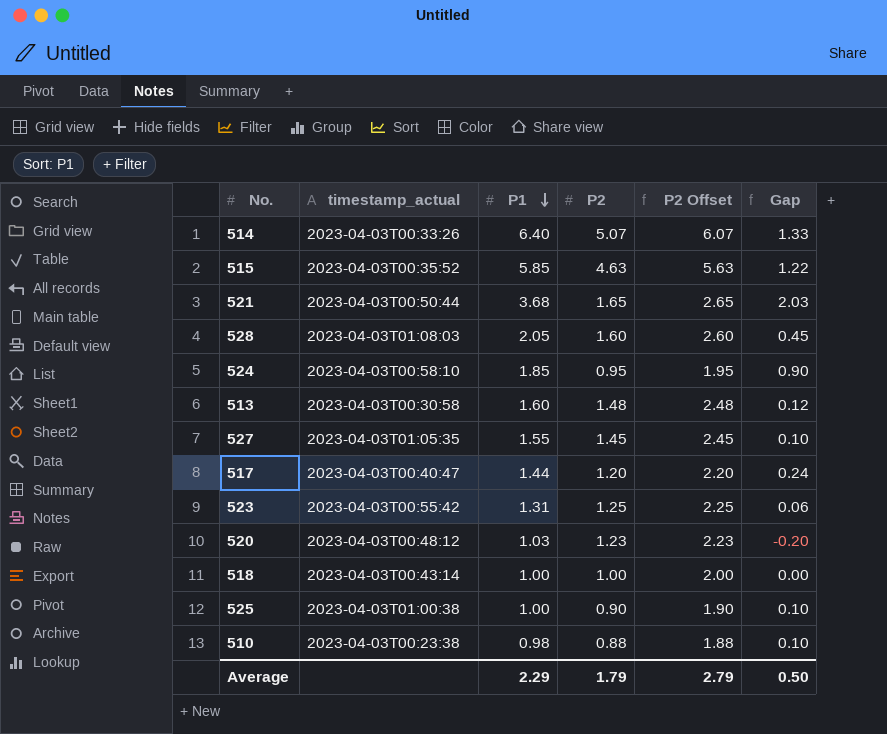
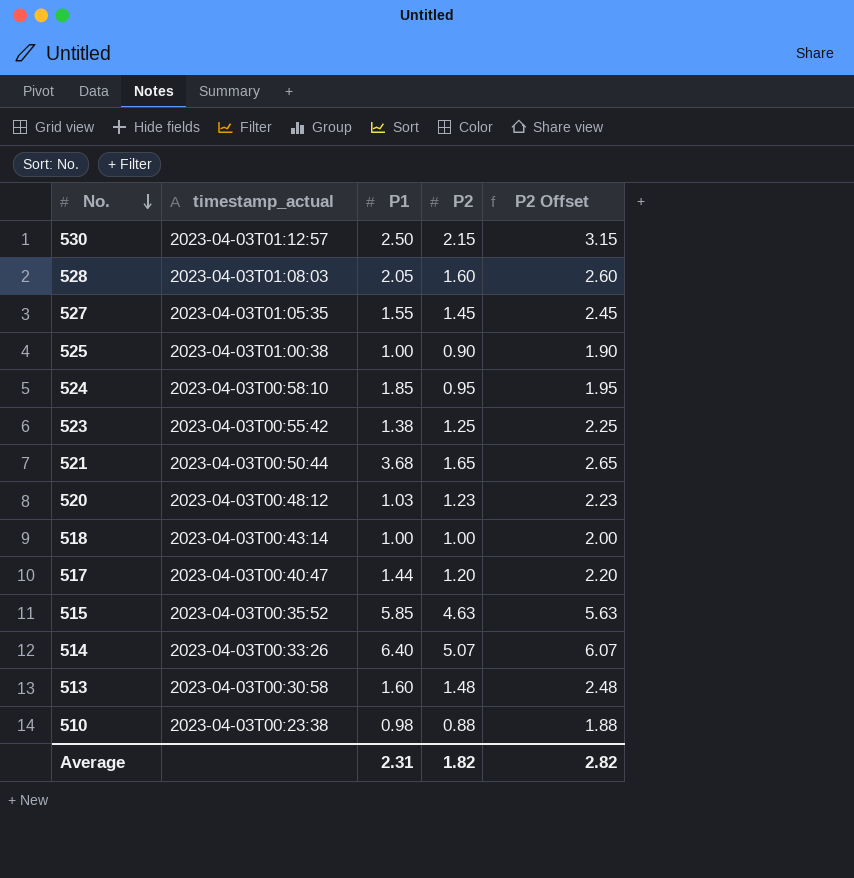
row order: P1 descending -> No. descending
column Gap | formula: [P1] - [P2] -> none
row 530: none -> 2023-04-03T01:12:57 | 2.50 | 2.15 | 3.15
523 | P1: 1.31 -> 1.38
Average | P1: 2.29 -> 2.31
Average | P2: 1.79 -> 1.82
Average | P2 Offset: 2.79 -> 2.82

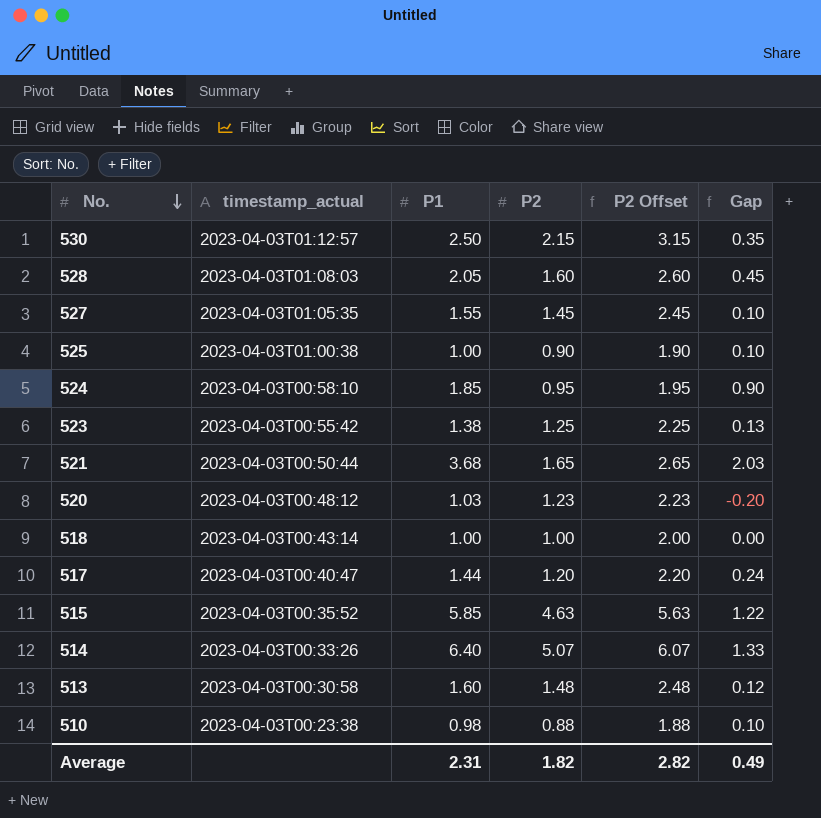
column Gap | formula: none -> [P1] - [P2]

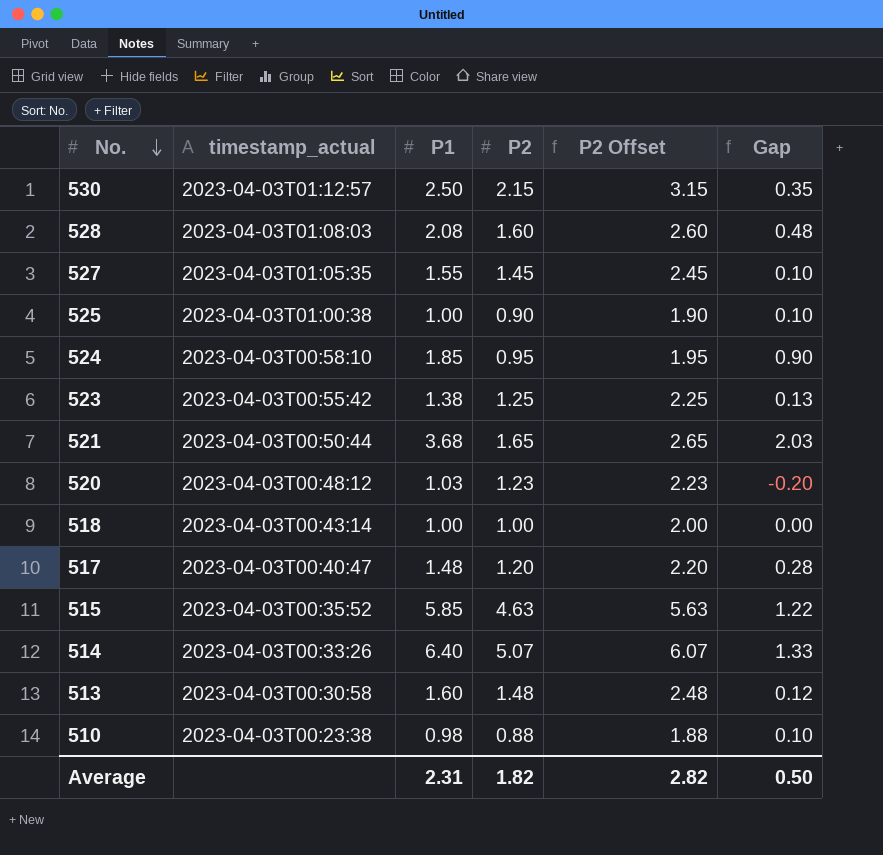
528 | P1: 2.05 -> 2.08
528 | Gap: 0.45 -> 0.48
517 | P1: 1.44 -> 1.48
517 | Gap: 0.24 -> 0.28
Average | Gap: 0.49 -> 0.50

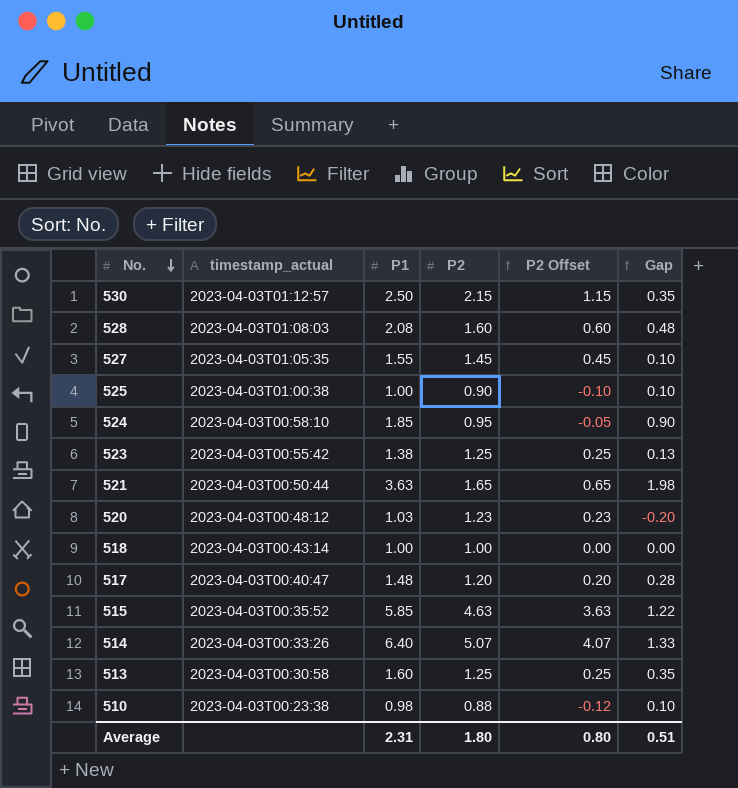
column P2 Offset | formula: [P2] + 1 -> [P2] - 1
521 | P1: 3.68 -> 3.63
521 | Gap: 2.03 -> 1.98
513 | P2: 1.48 -> 1.25
513 | Gap: 0.12 -> 0.35
Average | P2: 1.82 -> 1.80
Average | P2 Offset: 2.82 -> 0.80
Average | Gap: 0.50 -> 0.51

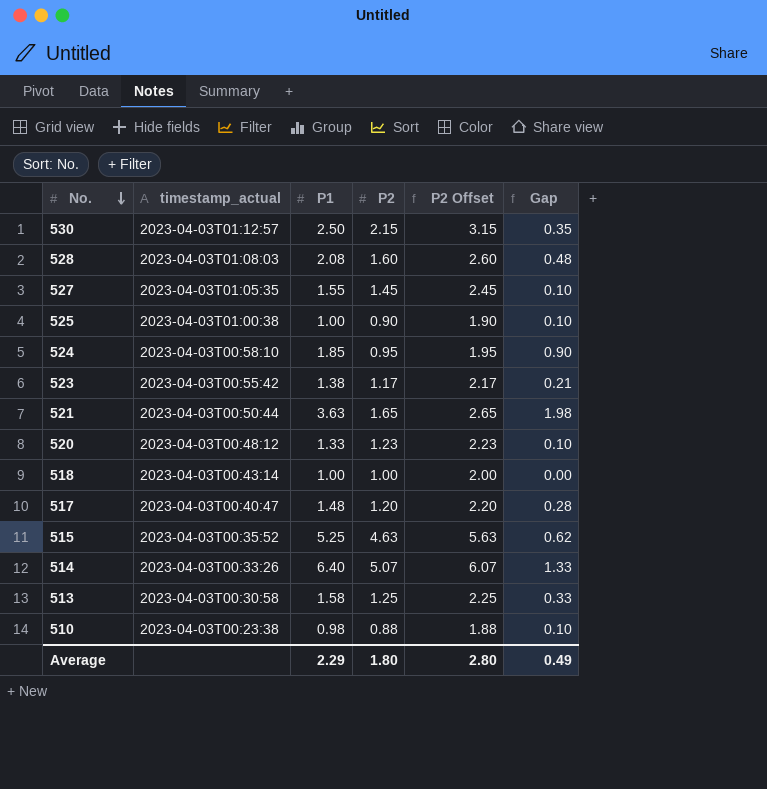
column P2 Offset | formula: [P2] - 1 -> [P2] + 1
523 | P2: 1.25 -> 1.17
523 | Gap: 0.13 -> 0.21
520 | P1: 1.03 -> 1.33
520 | Gap: -0.20 -> 0.10
515 | P1: 5.85 -> 5.25
515 | Gap: 1.22 -> 0.62
513 | P1: 1.60 -> 1.58
513 | Gap: 0.35 -> 0.33
Average | P1: 2.31 -> 2.29
Average | P2 Offset: 0.80 -> 2.80
Average | Gap: 0.51 -> 0.49

